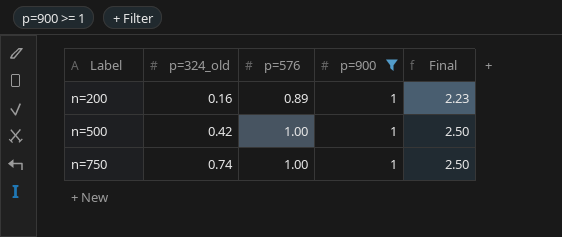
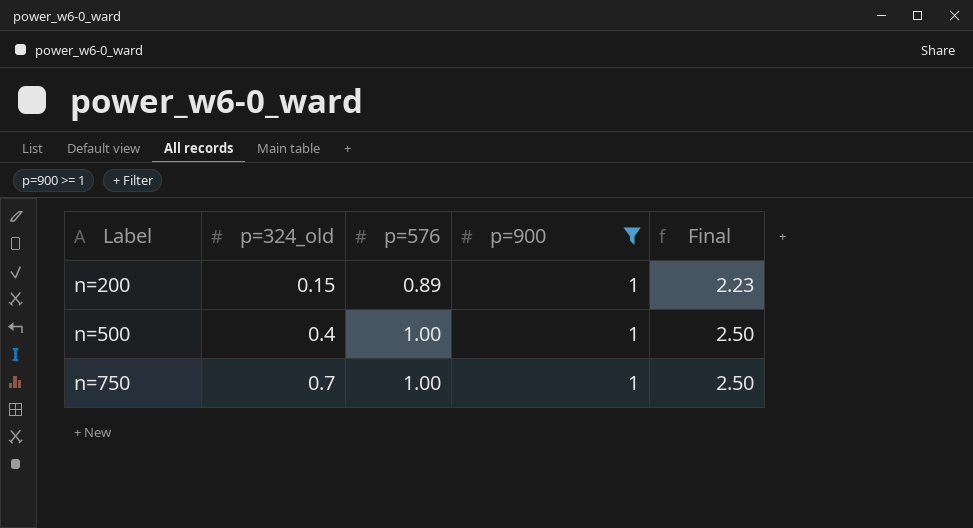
n=200 | p=324_old: 0.16 -> 0.15
n=500 | p=324_old: 0.42 -> 0.4
n=750 | p=324_old: 0.74 -> 0.7

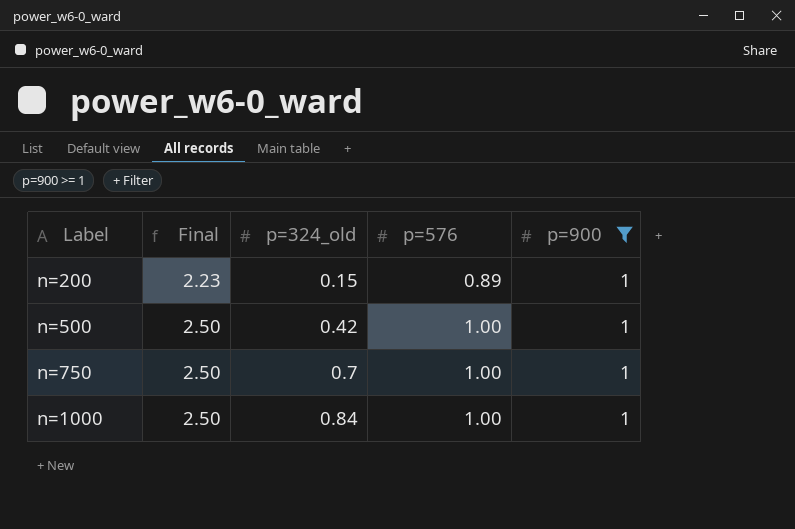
column Final | position: 5 -> 2
n=500 | p=324_old: 0.4 -> 0.42
row n=1000: none -> 2.50 | 0.84 | 1.00 | 1

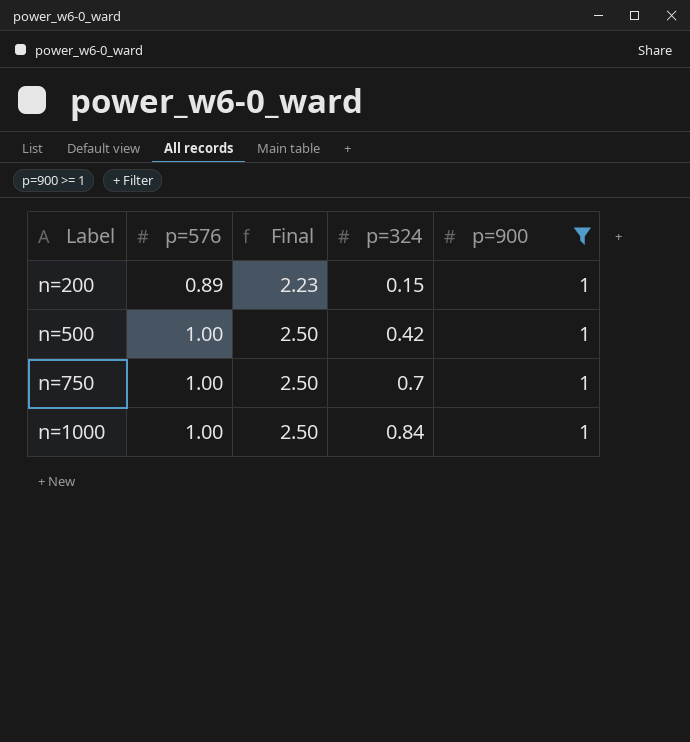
column p=576 | position: 4 -> 2
column name: p=324_old -> p=324

